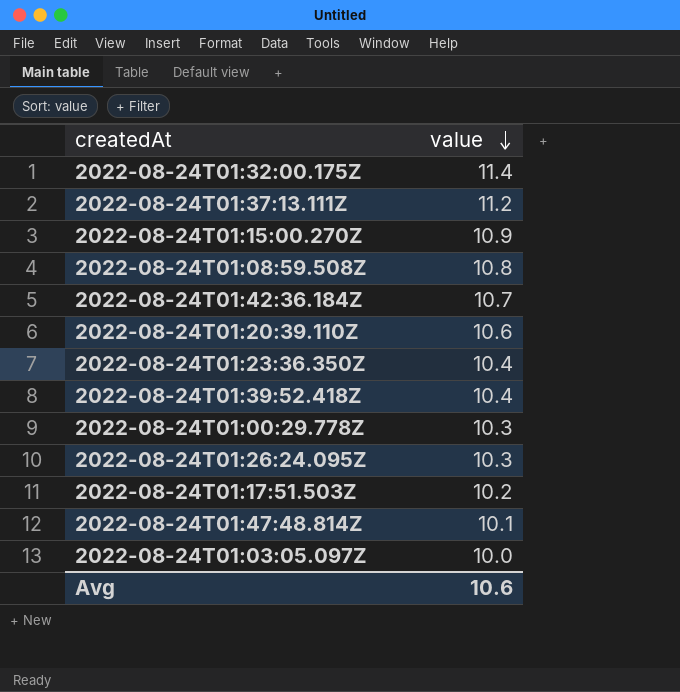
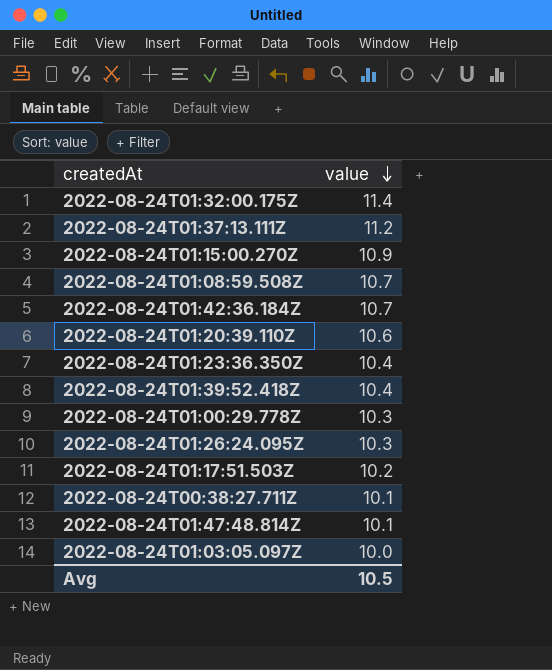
2022-08-24T01:08:59.508Z | value: 10.8 -> 10.7
row 2022-08-24T00:38:27.711Z: none -> 10.1
Avg | value: 10.6 -> 10.5

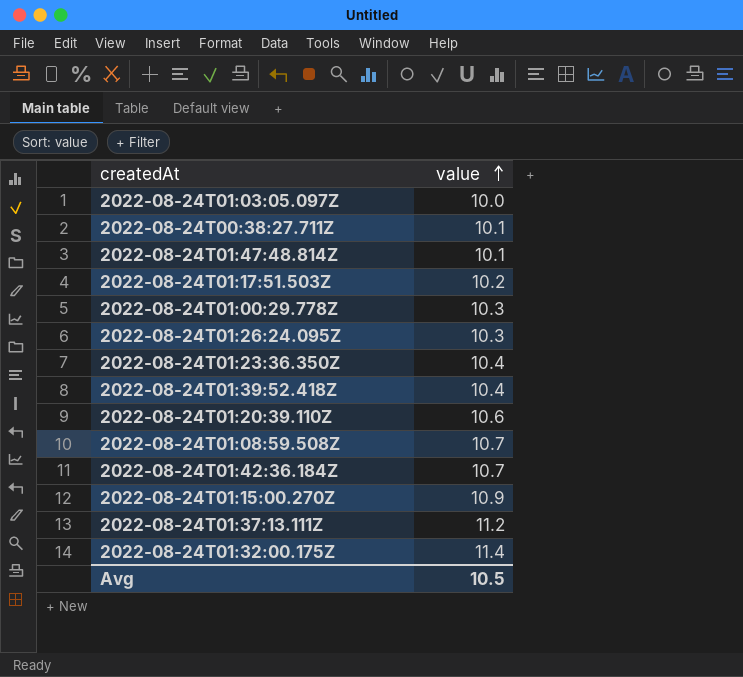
row order: value descending -> value ascending

